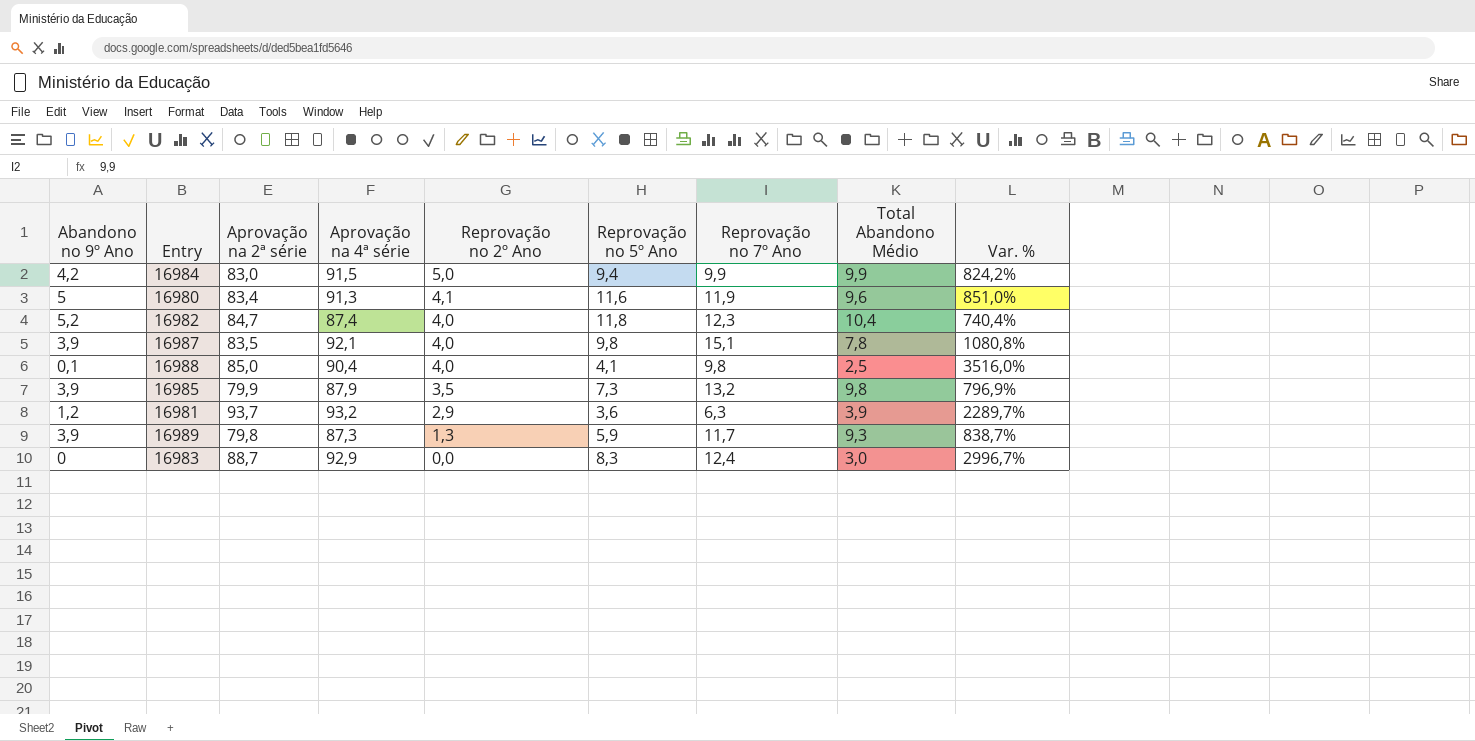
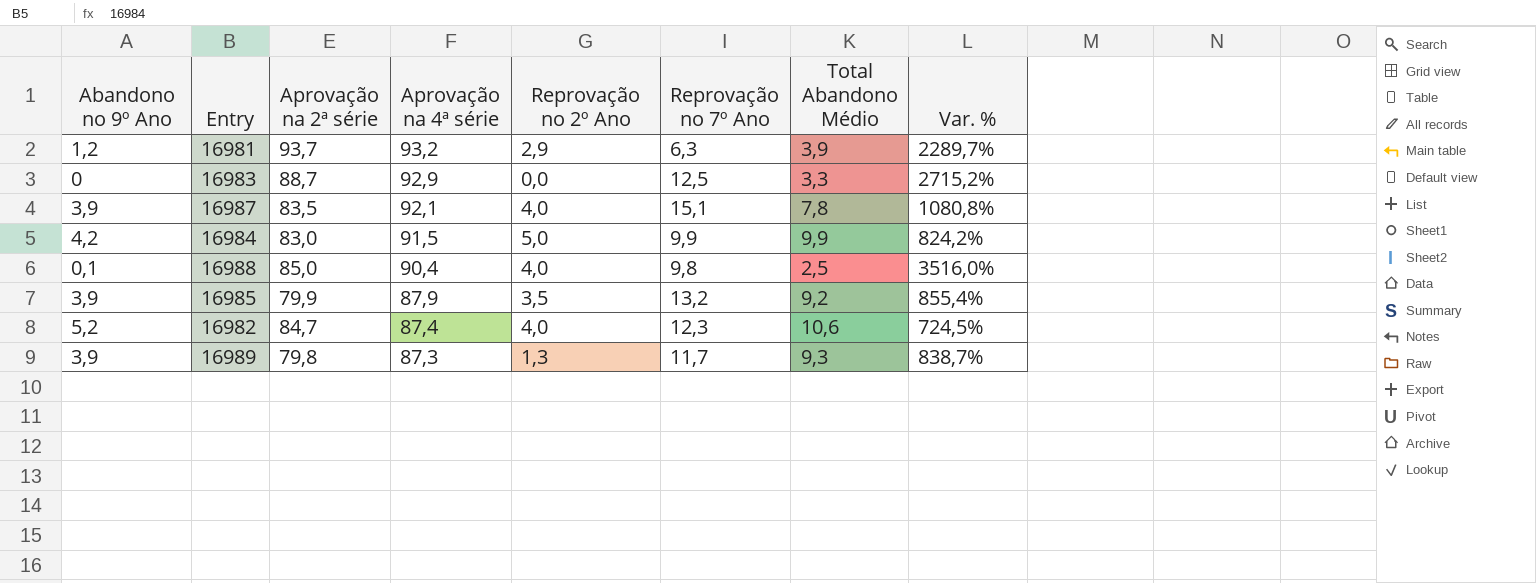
row order: Reprovação no 2º Ano descending -> Aprovação na 4ª série descending
column Reprovação no 5º Ano | position: 6 -> none
row 16980: 5 | 83,4 | 91,3 | 4,1 | 11,6 | 11,9 | 9,6 | 851,0% -> none
16983 | Reprovação no 7º Ano: 12,4 -> 12,5
16983 | Total Abandono Médio: 3,0 -> 3,3
16983 | Var. %: 2996,7% -> 2715,2%
16985 | Total Abandono Médio: 9,8 -> 9,2
16985 | Var. %: 796,9% -> 855,4%
16982 | Total Abandono Médio: 10,4 -> 10,6
16982 | Var. %: 740,4% -> 724,5%

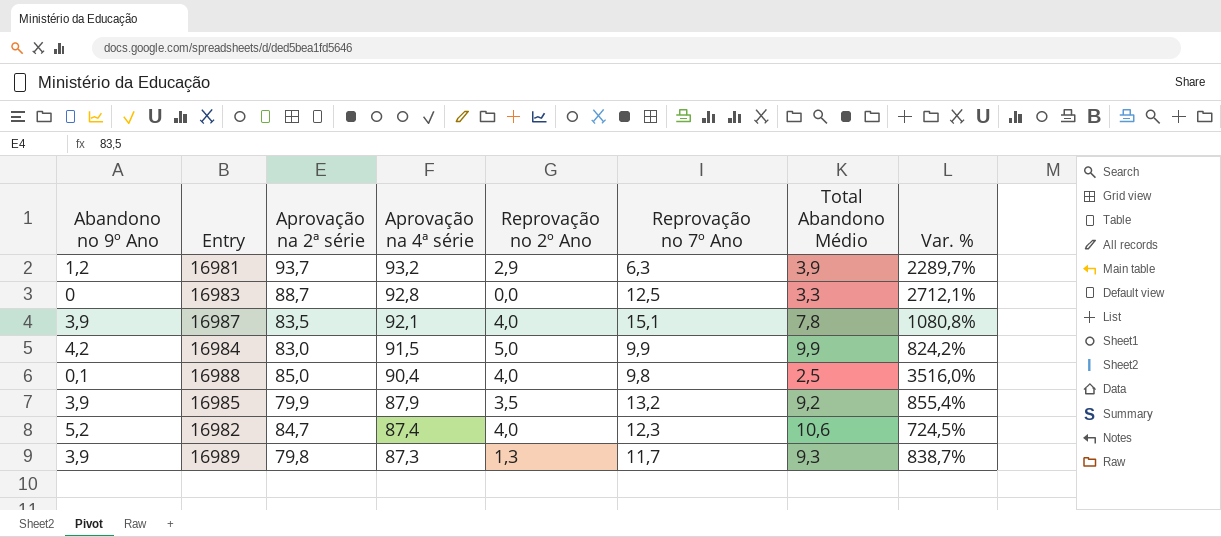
16983 | Aprovação na 4ª série: 92,9 -> 92,8
16983 | Var. %: 2715,2% -> 2712,1%

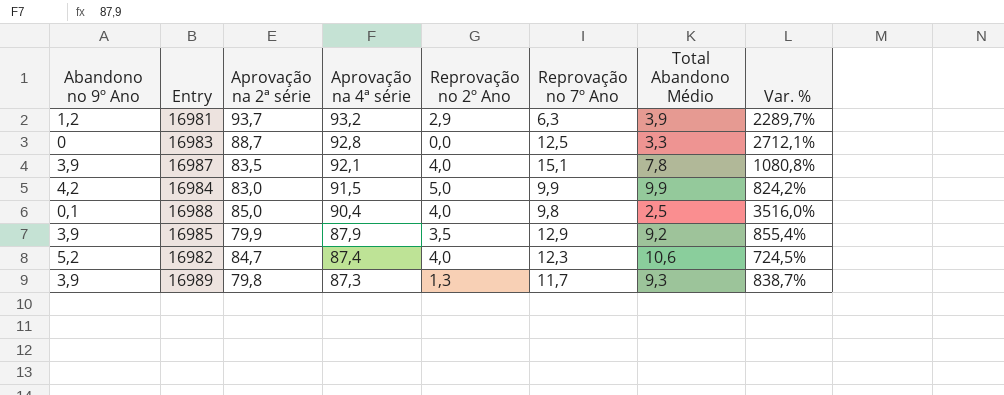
16985 | Reprovação no 7º Ano: 13,2 -> 12,9

